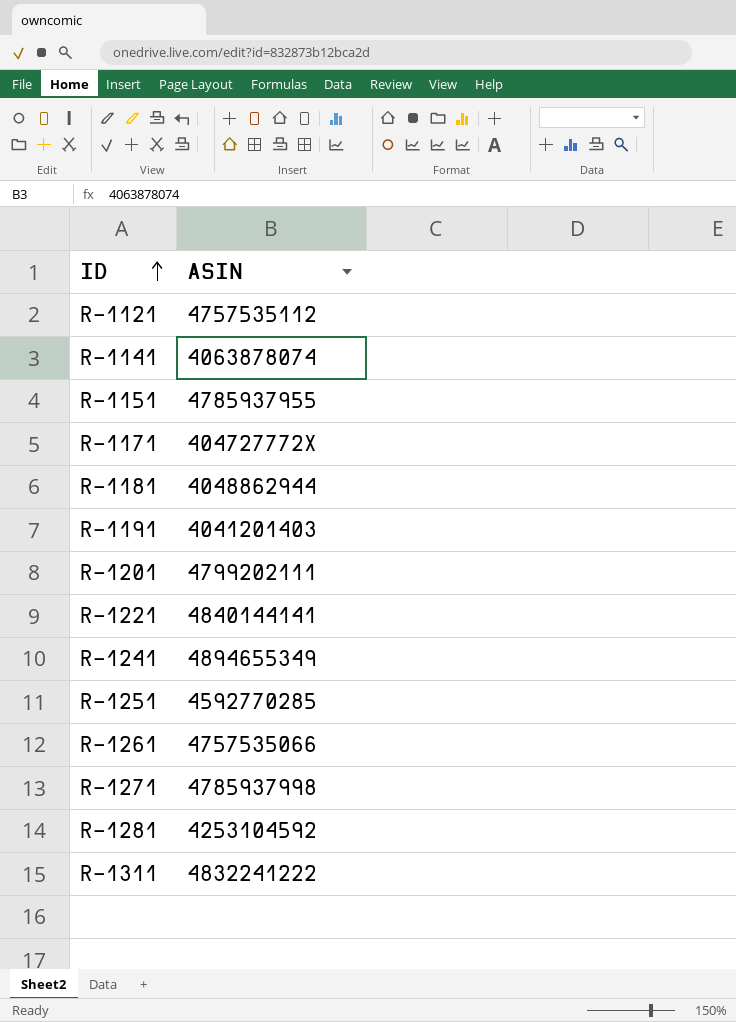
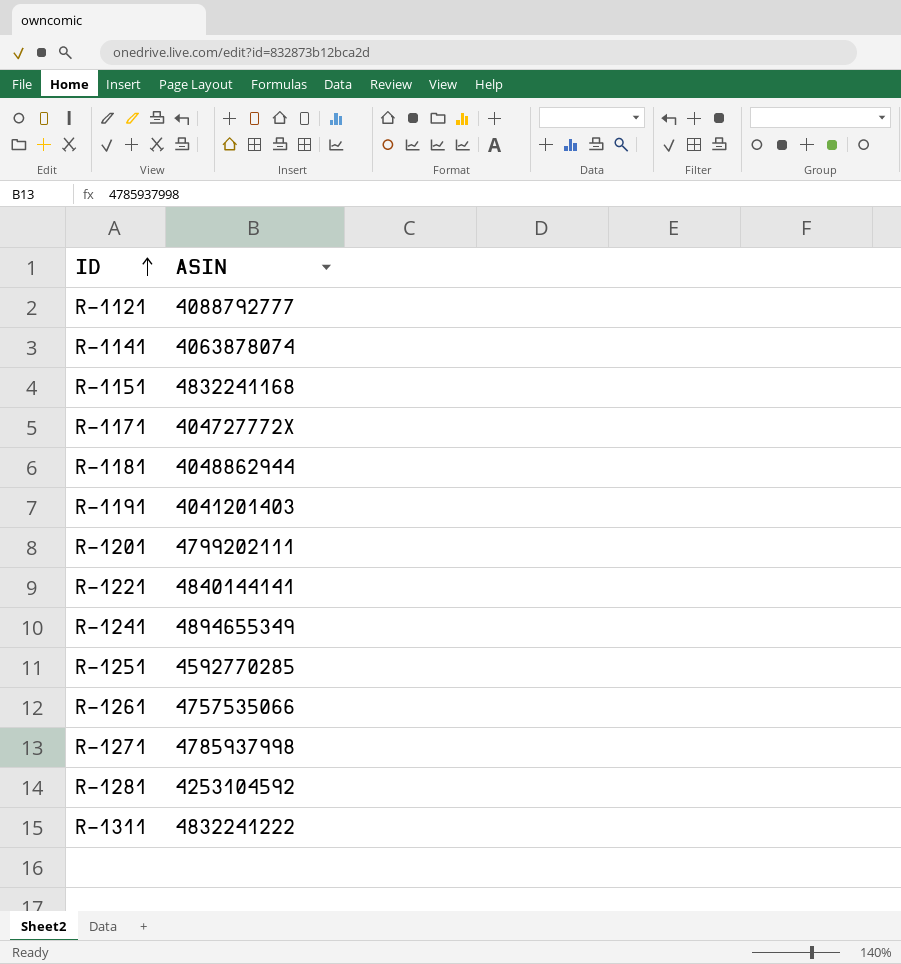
R-1121 | ASIN: 4757535112 -> 4088792777
R-1151 | ASIN: 4785937955 -> 4832241168

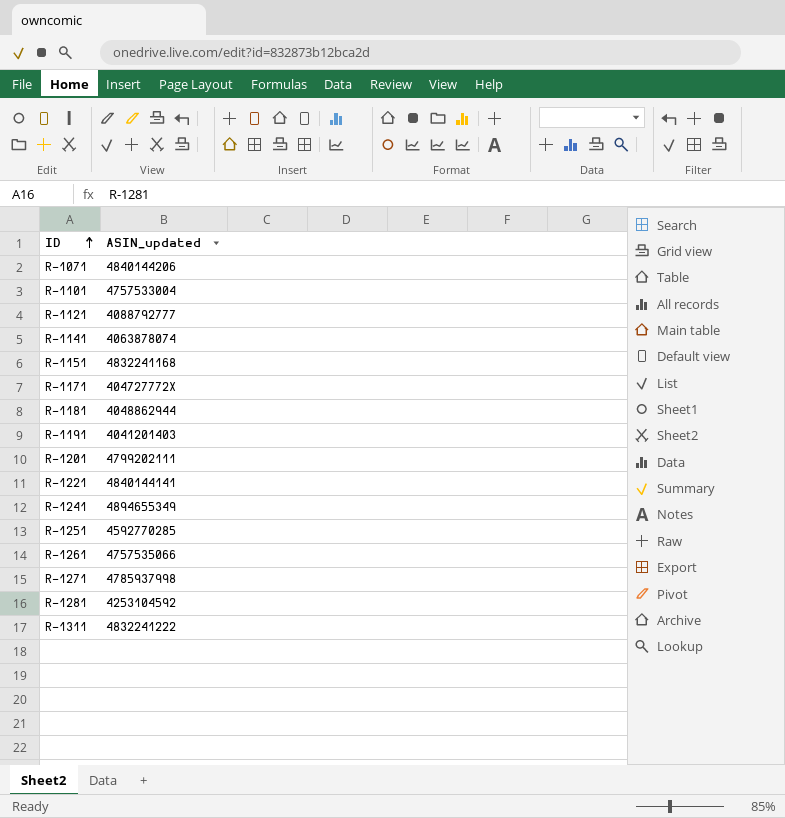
column name: ASIN -> ASIN_updated
row R-1071: none -> 4840144206
row R-1101: none -> 4757533004

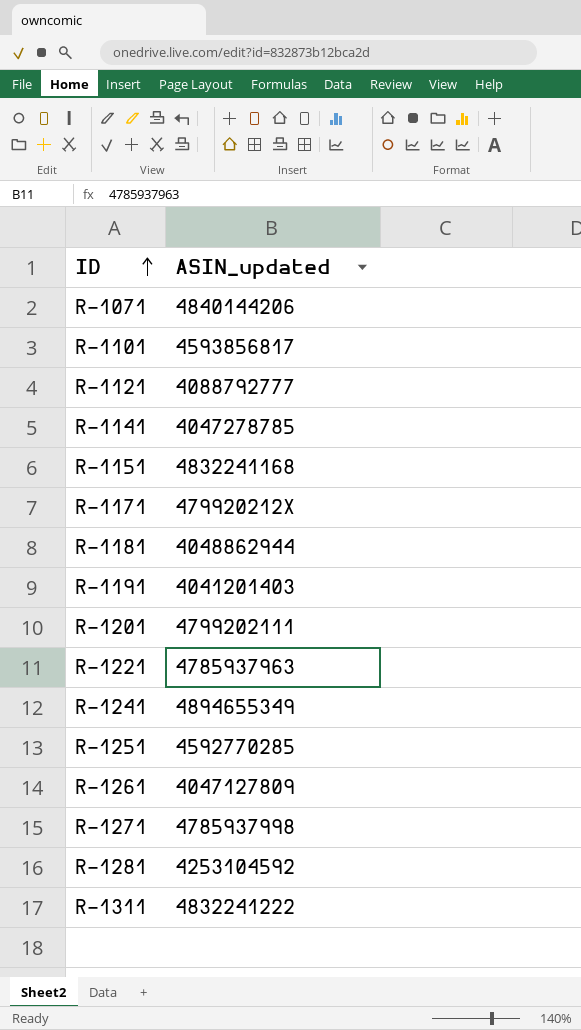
R-1101 | ASIN_updated: 4757533004 -> 4593856817
R-1141 | ASIN_updated: 4063878074 -> 4047278785
R-1171 | ASIN_updated: 404727772X -> 479920212X
R-1221 | ASIN_updated: 4840144141 -> 4785937963
R-1261 | ASIN_updated: 4757535066 -> 4047127809

